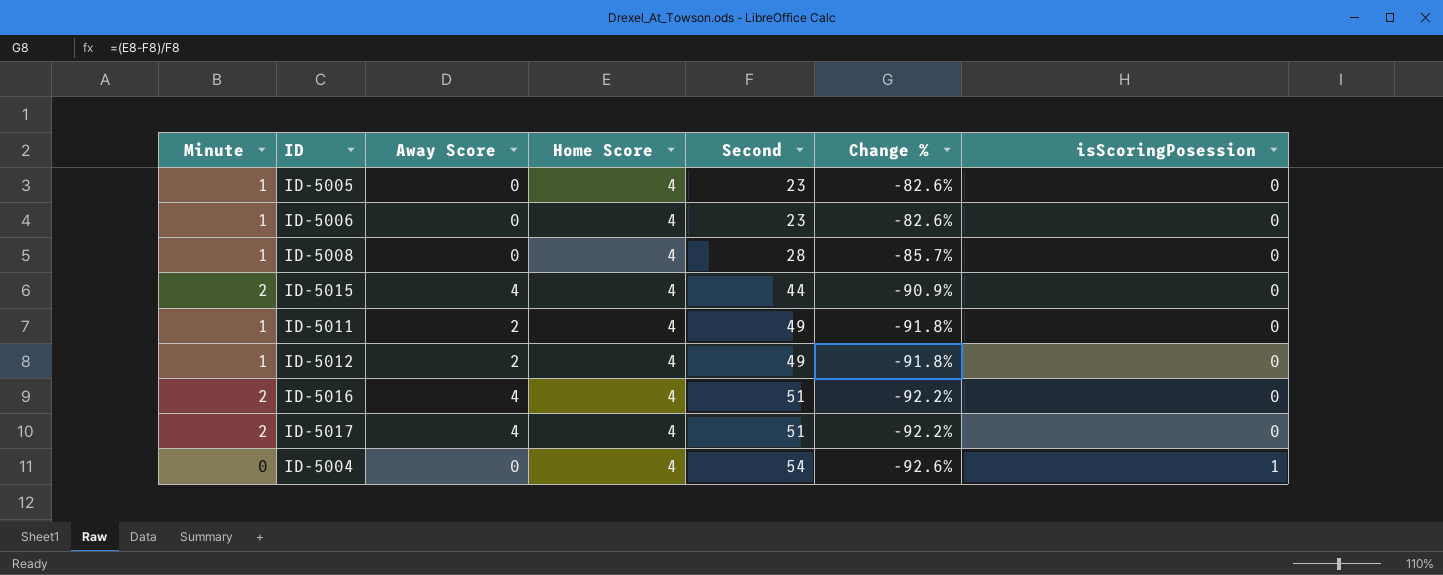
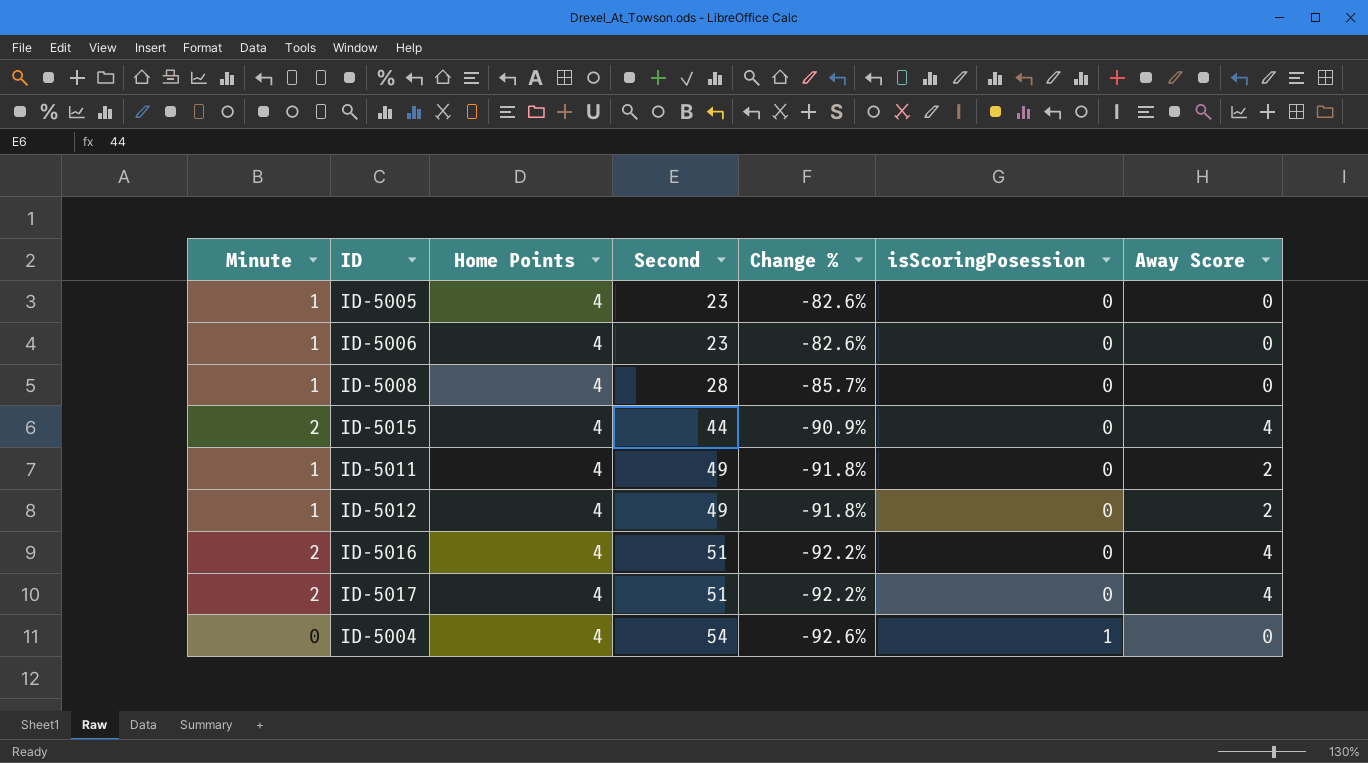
column name: Home Score -> Home Points
column Away Score | position: 3 -> 7

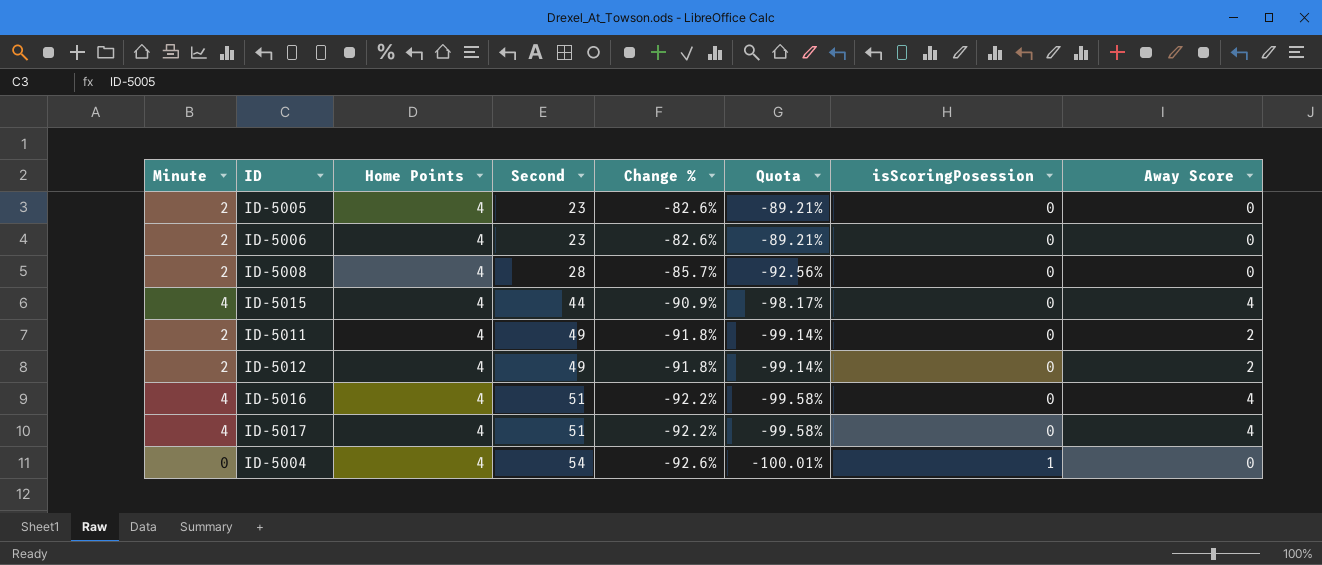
column Quota | formula: none -> [Change %] * 1.08
ID-5005 | Minute: 1 -> 2
ID-5006 | Minute: 1 -> 2
ID-5008 | Minute: 1 -> 2
ID-5015 | Minute: 2 -> 4
ID-5011 | Minute: 1 -> 2
ID-5012 | Minute: 1 -> 2
ID-5016 | Minute: 2 -> 4
ID-5017 | Minute: 2 -> 4

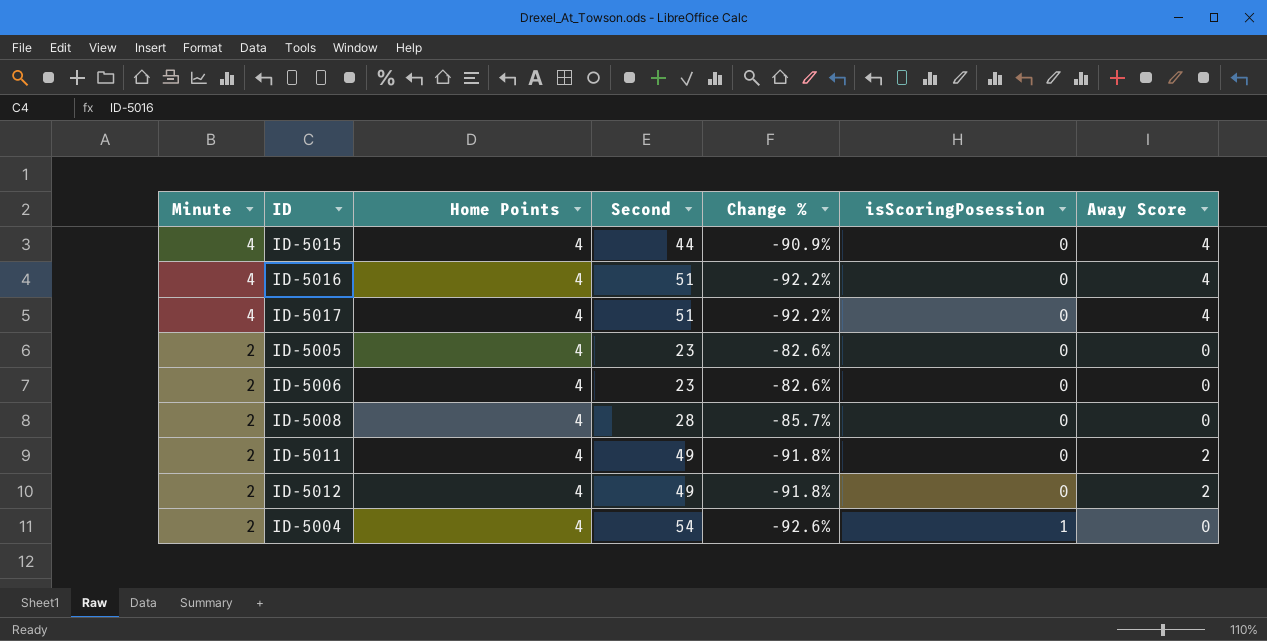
row order: Second ascending -> Minute descending
column Quota | formula: [Change %] * 1.08 -> none
ID-5004 | Minute: 0 -> 2

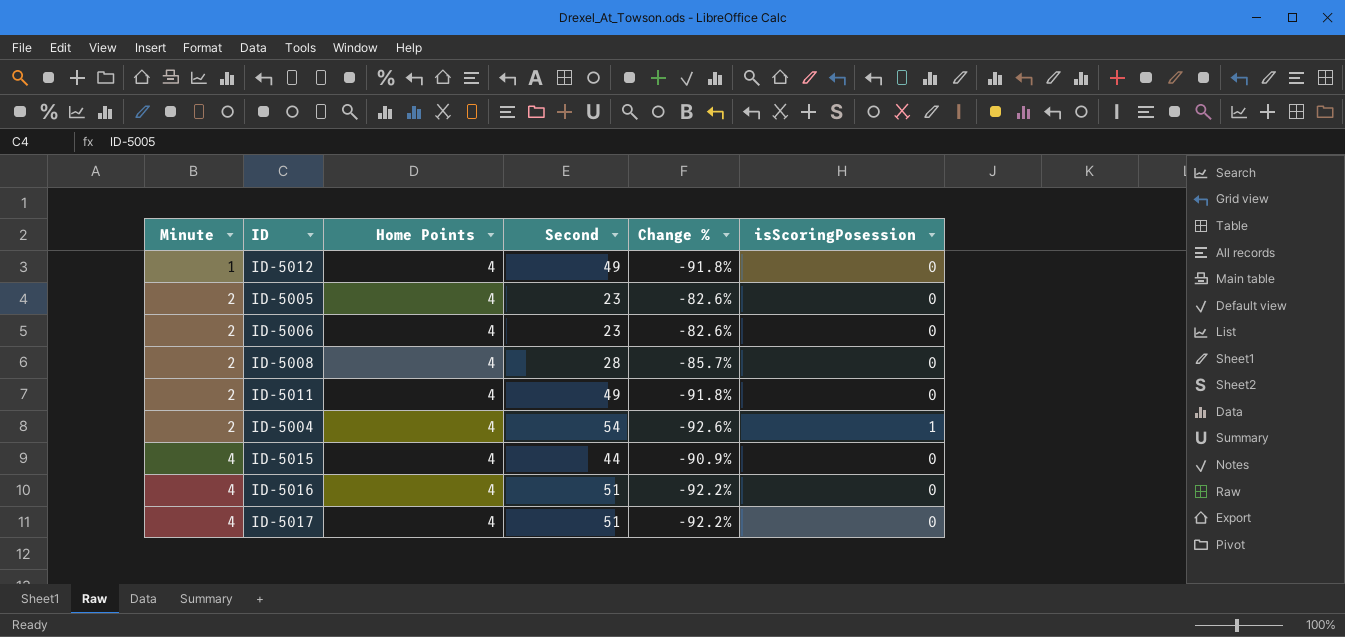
row order: Minute descending -> Minute ascending
column Away Score | position: 7 -> none
ID-5012 | Minute: 2 -> 1

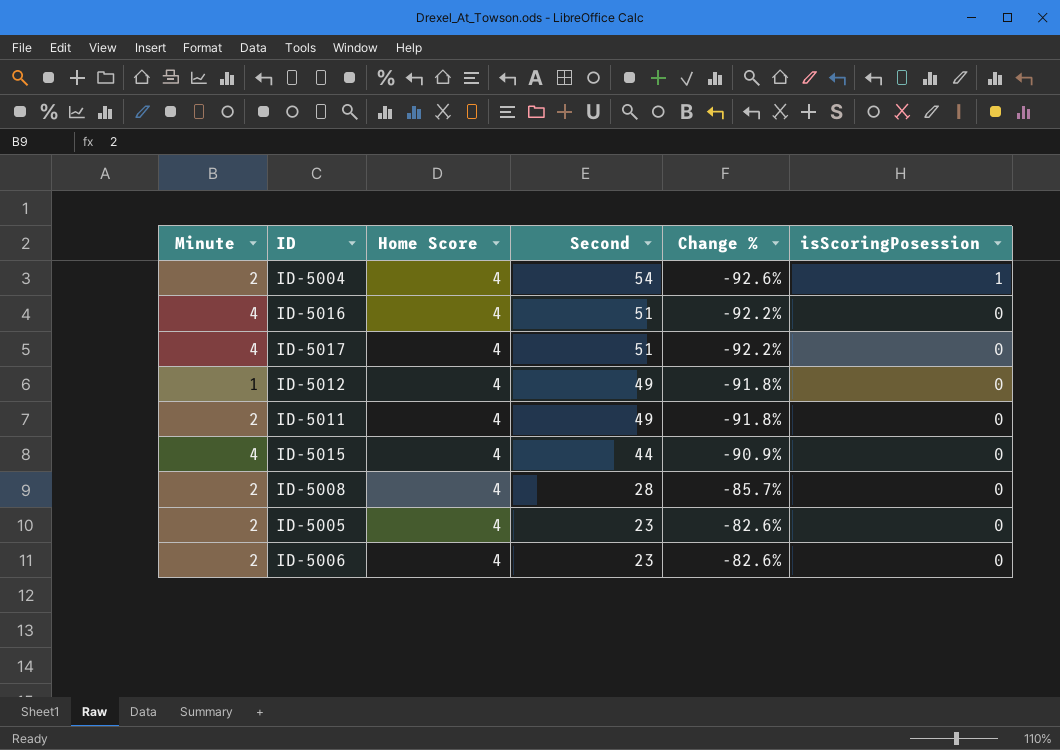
row order: Minute ascending -> Second descending
column name: Home Points -> Home Score

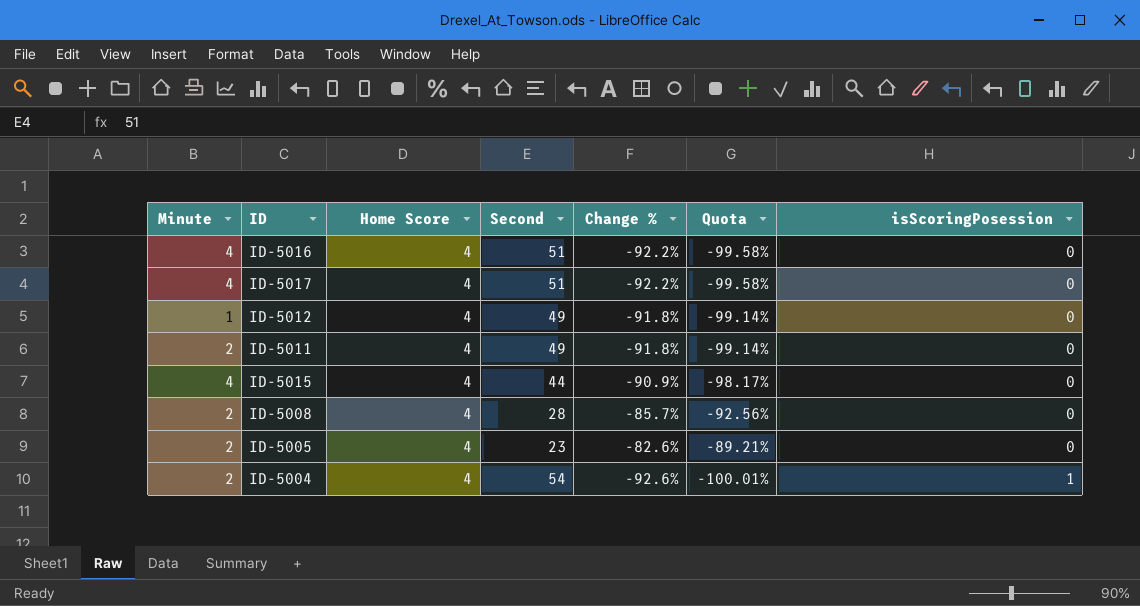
row order: Second descending -> isScoringPosession ascending
column Quota | formula: none -> [Change %] * 1.08
row ID-5006: 2 | 4 | 23 | -82.6% | 0 -> none

